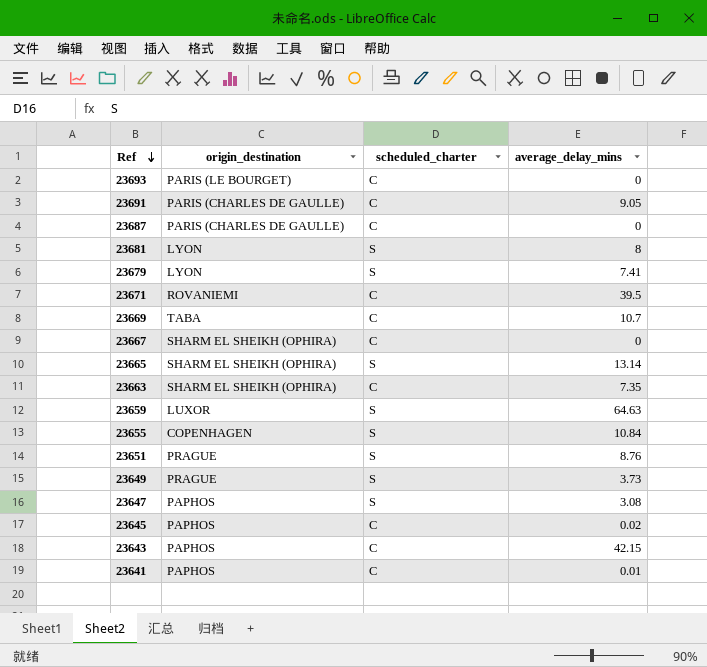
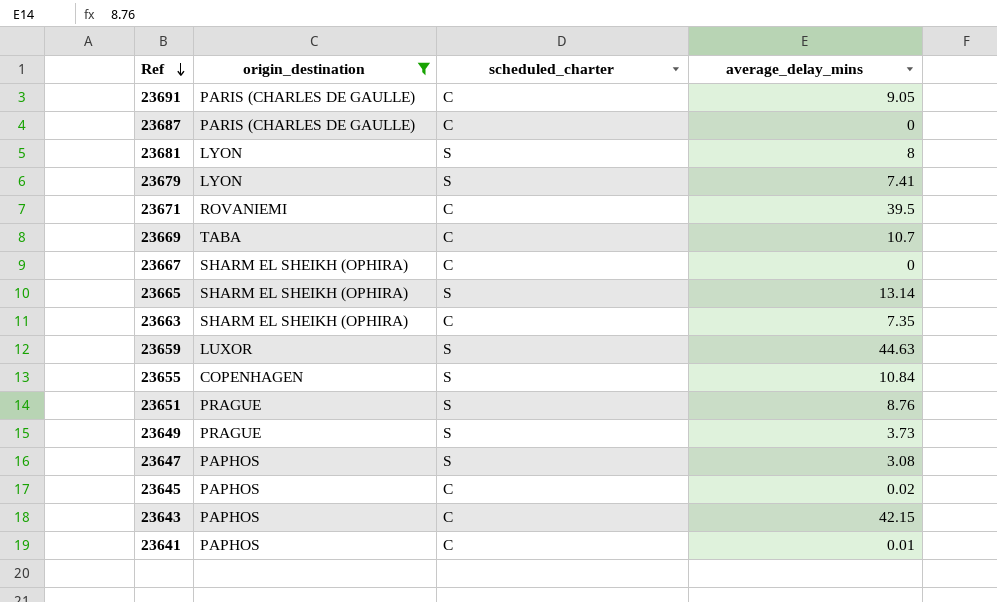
filter: none -> origin_destination != PARIS (LE BOURGET)
23659 | average_delay_mins: 64.63 -> 44.63

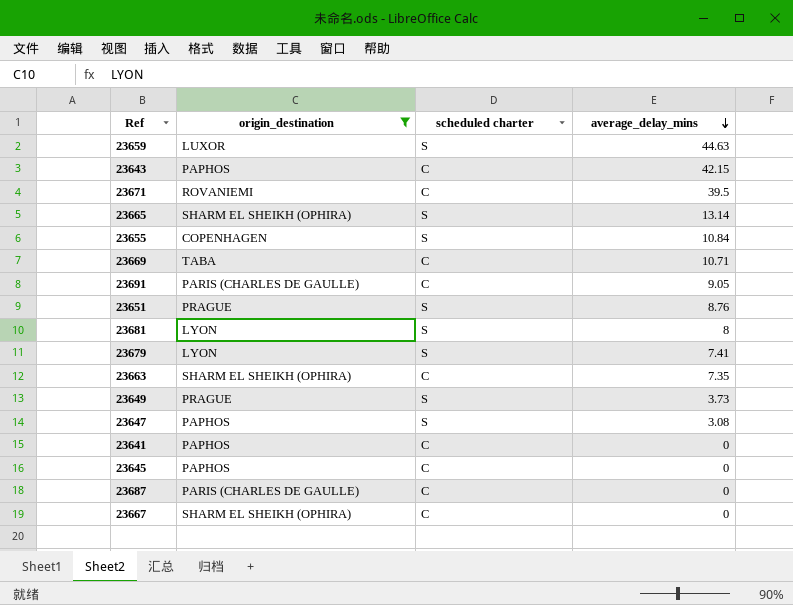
row order: Ref descending -> average_delay_mins descending
column name: scheduled_charter -> scheduled charter
23669 | average_delay_mins: 10.7 -> 10.71
23641 | average_delay_mins: 0.01 -> 0
23645 | average_delay_mins: 0.02 -> 0

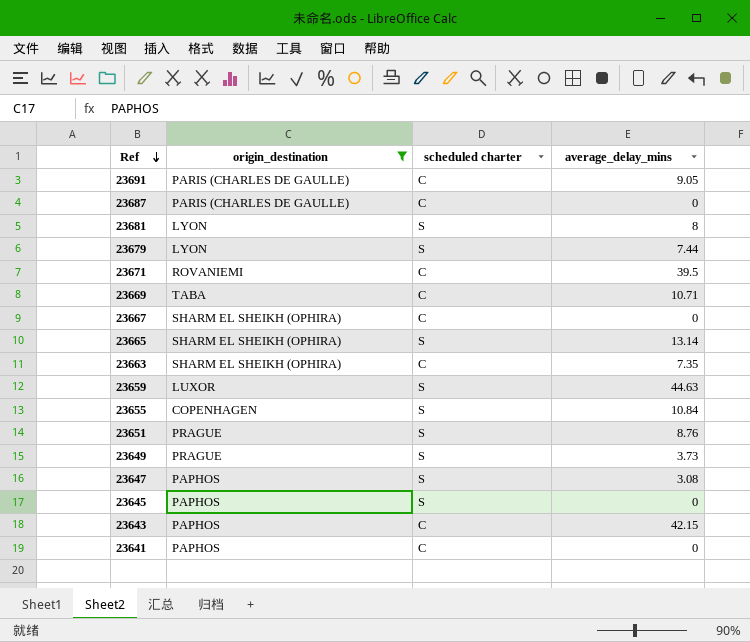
row order: average_delay_mins descending -> Ref descending
23679 | average_delay_mins: 7.41 -> 7.44
23645 | scheduled charter: C -> S

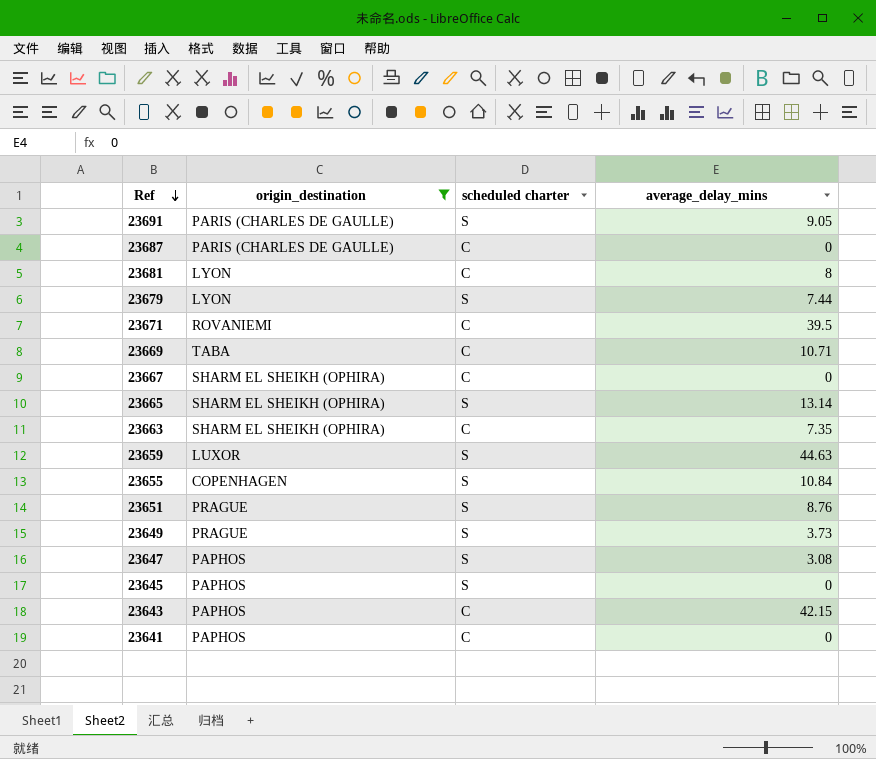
23691 | scheduled charter: C -> S
23681 | scheduled charter: S -> C

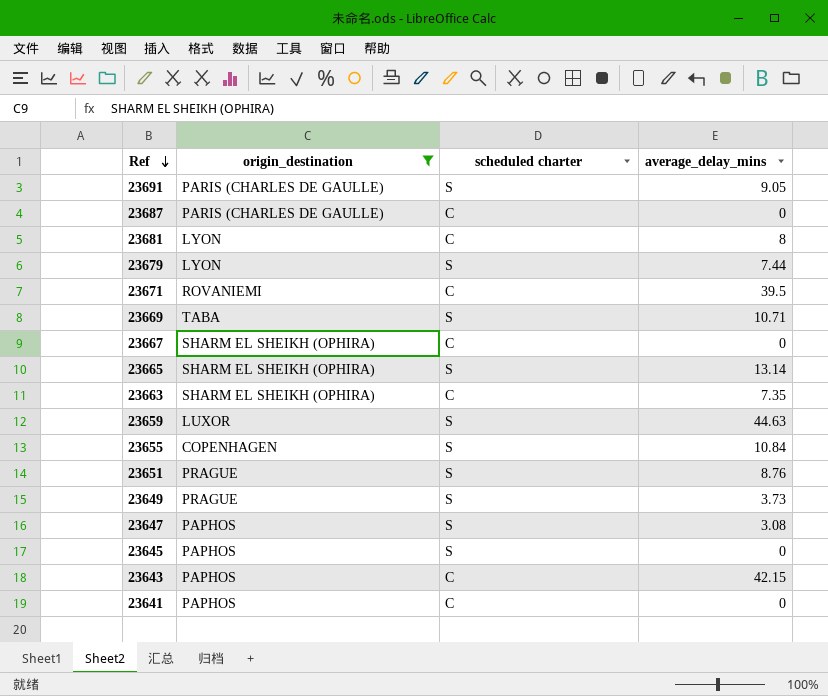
23669 | scheduled charter: C -> S

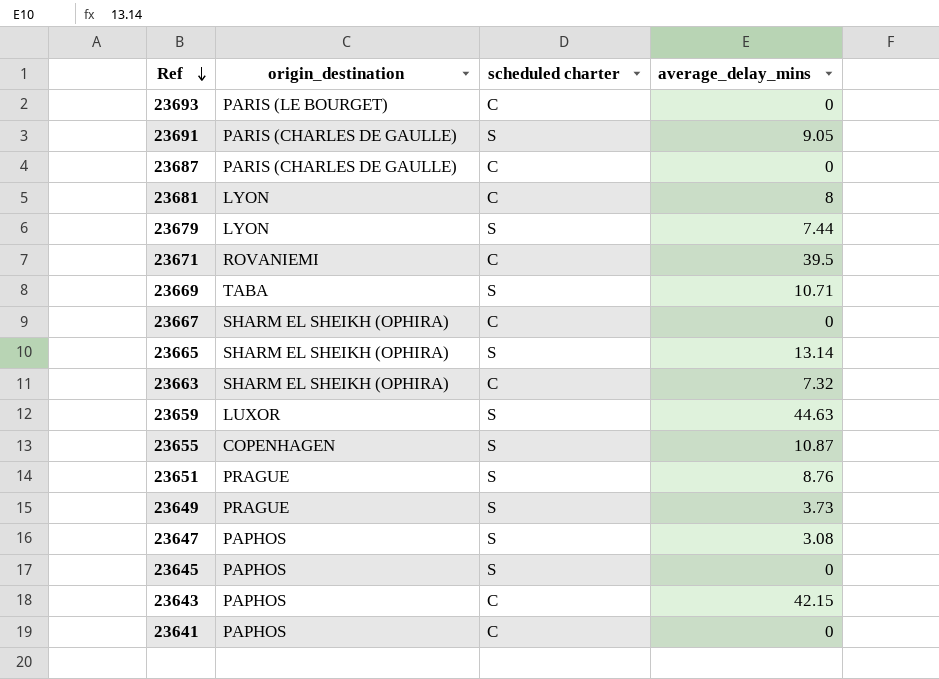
filter: origin_destination != PARIS (LE BOURGET) -> none
23663 | average_delay_mins: 7.35 -> 7.32
23655 | average_delay_mins: 10.84 -> 10.87

